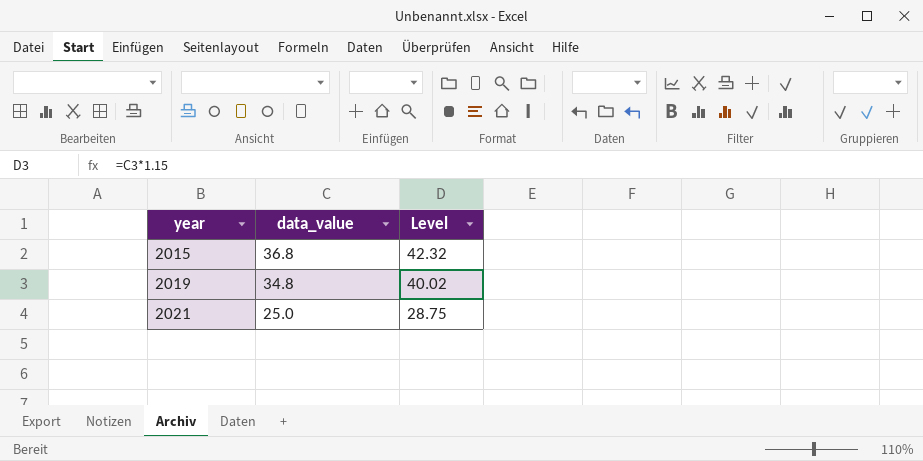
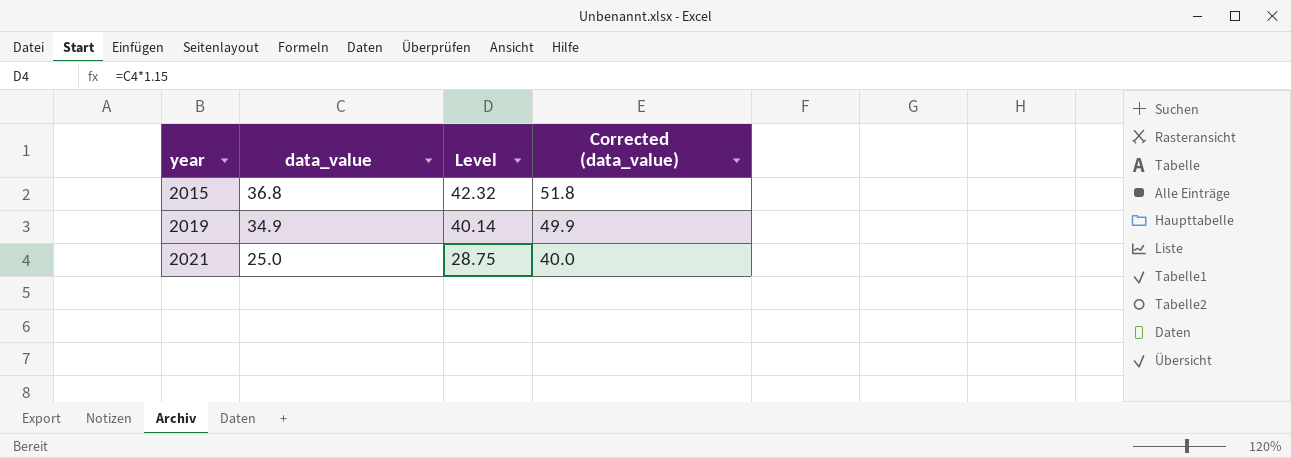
column Corrected (data_value) | formula: none -> [data_value] + 15
2019 | data_value: 34.8 -> 34.9
2019 | Level: 40.02 -> 40.14

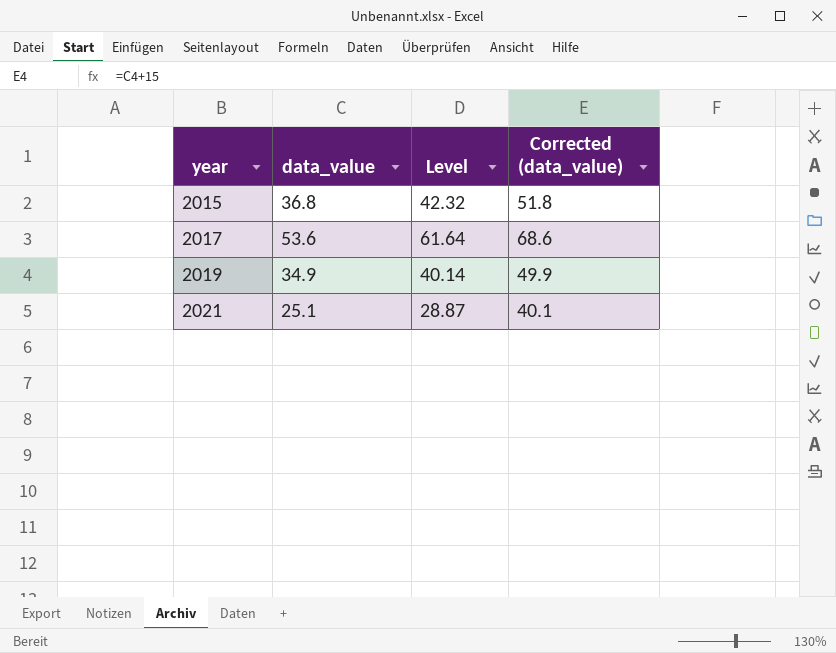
row 2017: none -> 53.6 | 61.64 | 68.6
2021 | data_value: 25.0 -> 25.1
2021 | Level: 28.75 -> 28.87
2021 | Corrected (data_value): 40.0 -> 40.1

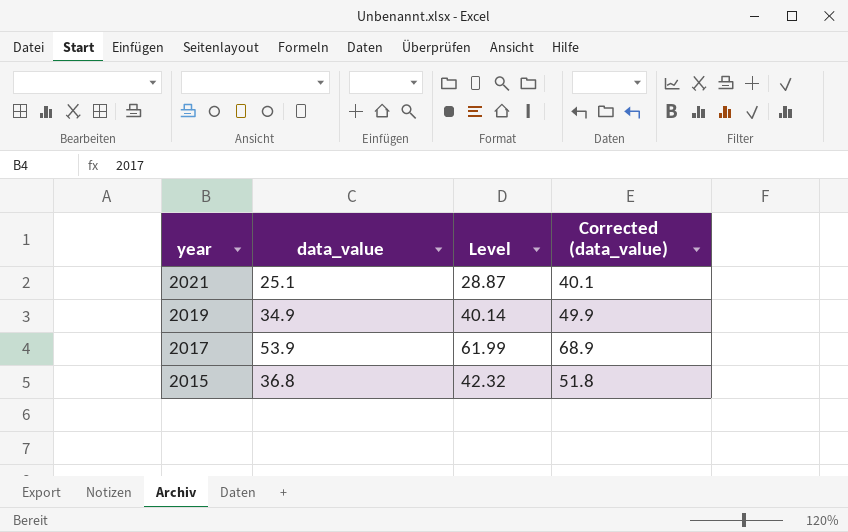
row order: year ascending -> year descending
2017 | data_value: 53.6 -> 53.9
2017 | Level: 61.64 -> 61.99
2017 | Corrected (data_value): 68.6 -> 68.9

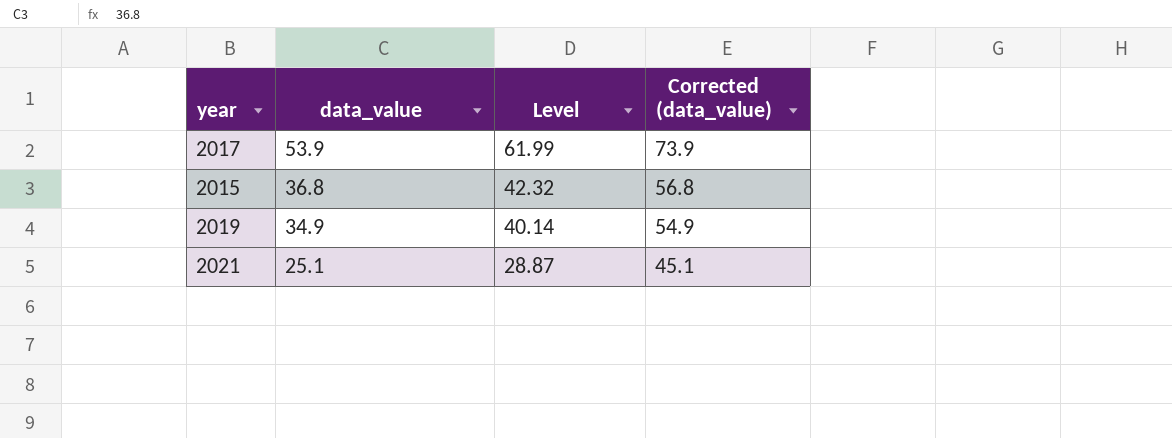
row order: year descending -> data_value descending
column Corrected (data_value) | formula: [data_value] + 15 -> [data_value] + 20

